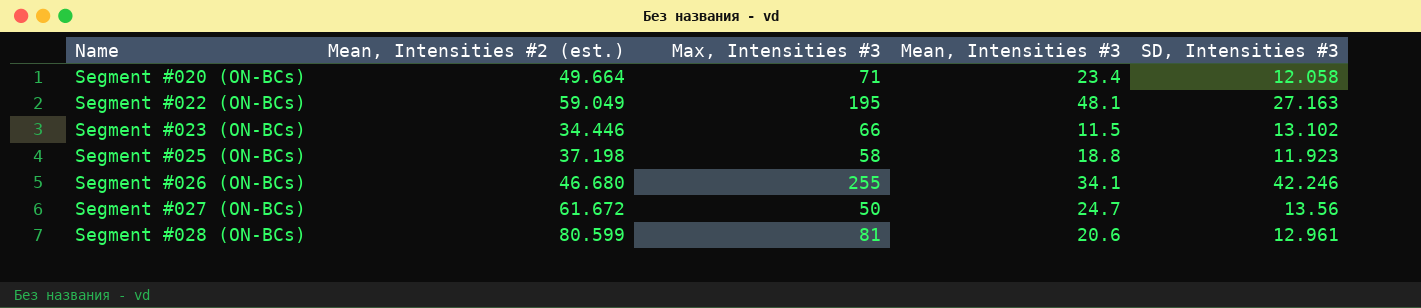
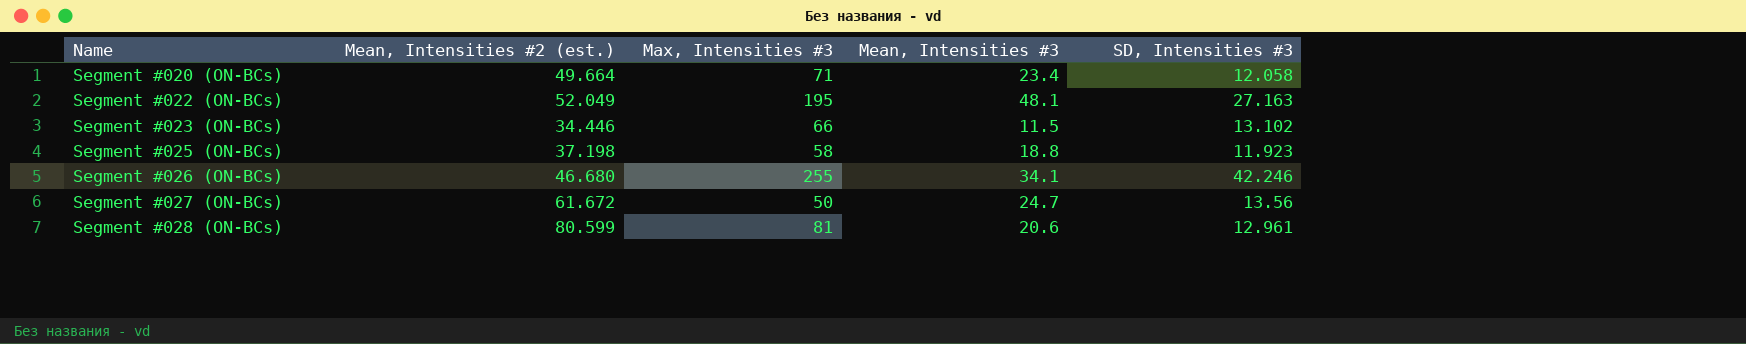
Segment #022 (ON-BCs) | Mean, Intensities #2 (est.): 59.049 -> 52.049

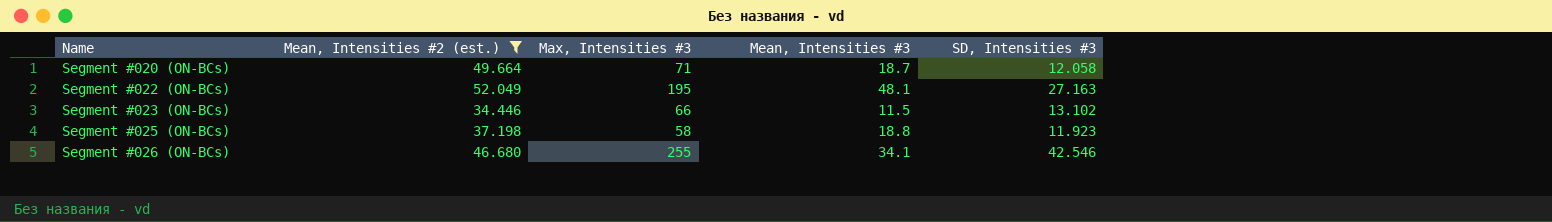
filter: none -> Mean, Intensities #2 (est.) <= 52.049
Segment #020 (ON-BCs) | Mean, Intensities #3: 23.4 -> 18.7
Segment #026 (ON-BCs) | SD, Intensities #3: 42.246 -> 42.546

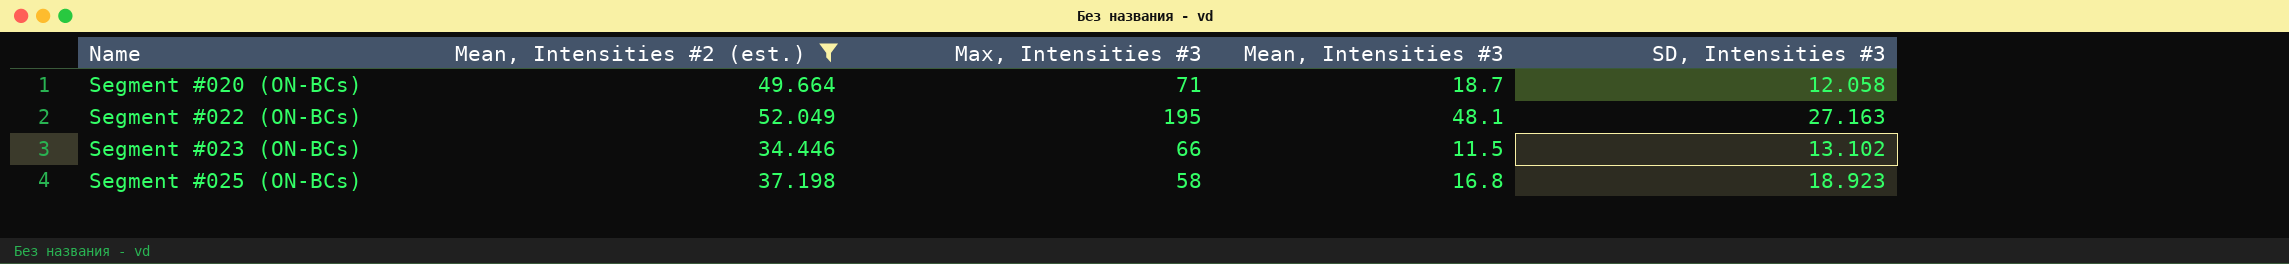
row Segment #026 (ON-BCs): 46.680 | 255 | 34.1 | 42.546 -> none
Segment #025 (ON-BCs) | Mean, Intensities #3: 18.8 -> 16.8
Segment #025 (ON-BCs) | SD, Intensities #3: 11.923 -> 18.923

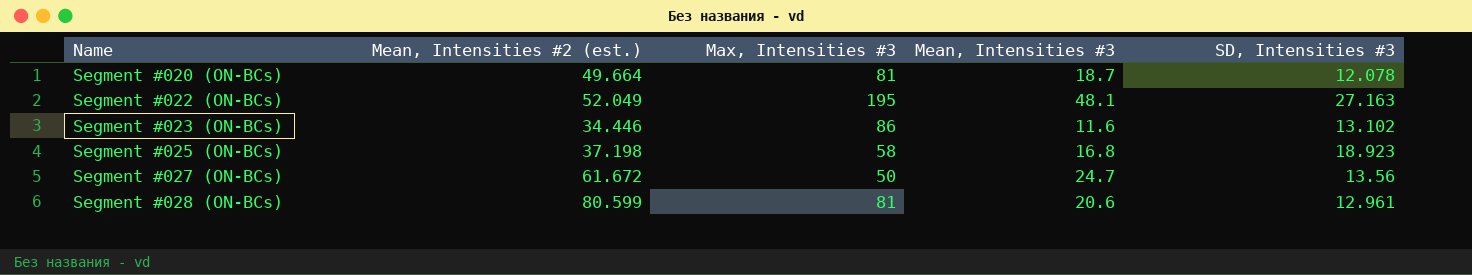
filter: Mean, Intensities #2 (est.) <= 52.049 -> none
Segment #020 (ON-BCs) | Max, Intensities #3: 71 -> 81
Segment #020 (ON-BCs) | SD, Intensities #3: 12.058 -> 12.078
Segment #023 (ON-BCs) | Max, Intensities #3: 66 -> 86
Segment #023 (ON-BCs) | Mean, Intensities #3: 11.5 -> 11.6

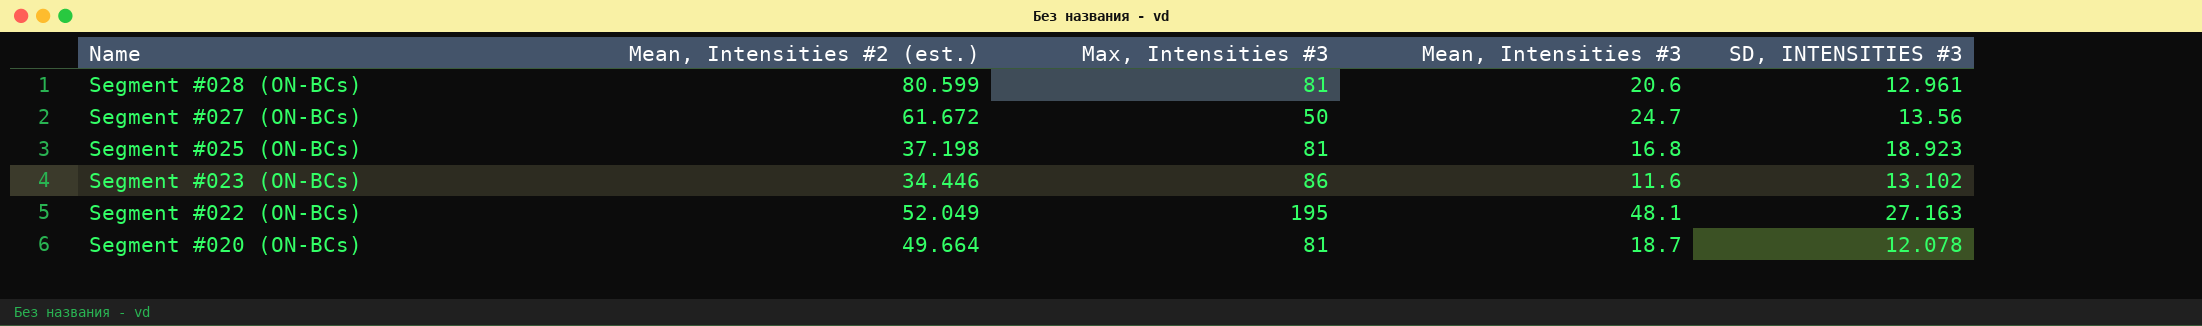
row order: Name ascending -> Name descending
column name: SD, Intensities #3 -> SD, INTENSITIES #3
Segment #025 (ON-BCs) | Max, Intensities #3: 58 -> 81

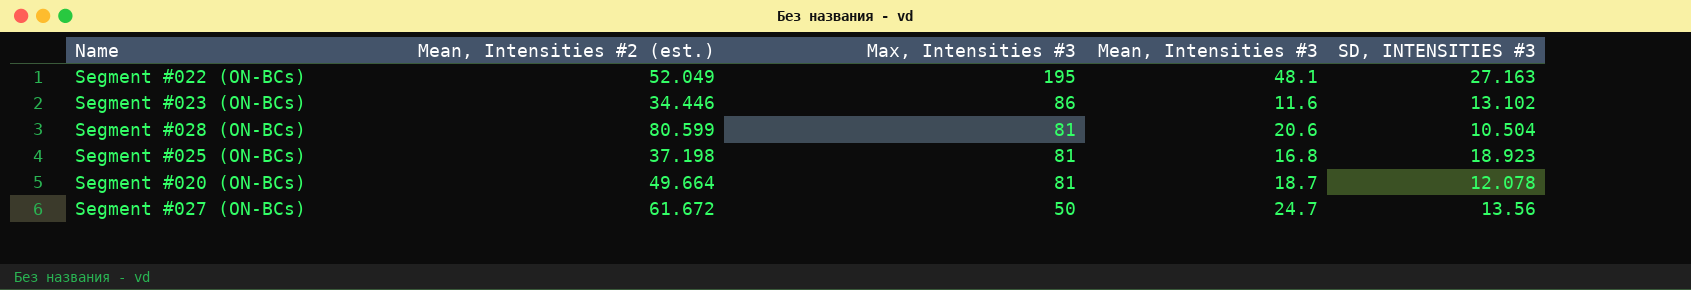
row order: Name descending -> Max, Intensities #3 descending
Segment #028 (ON-BCs) | SD, INTENSITIES #3: 12.961 -> 10.504

